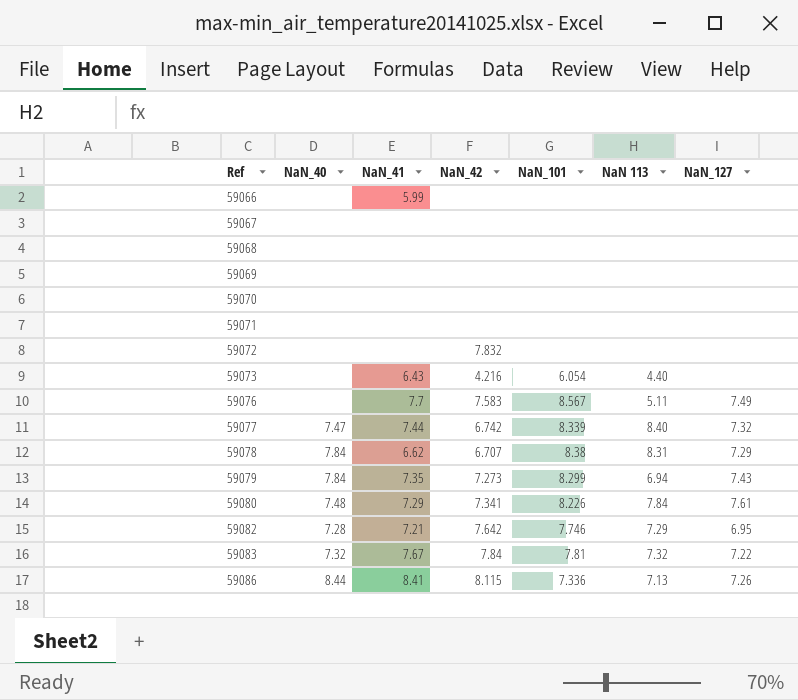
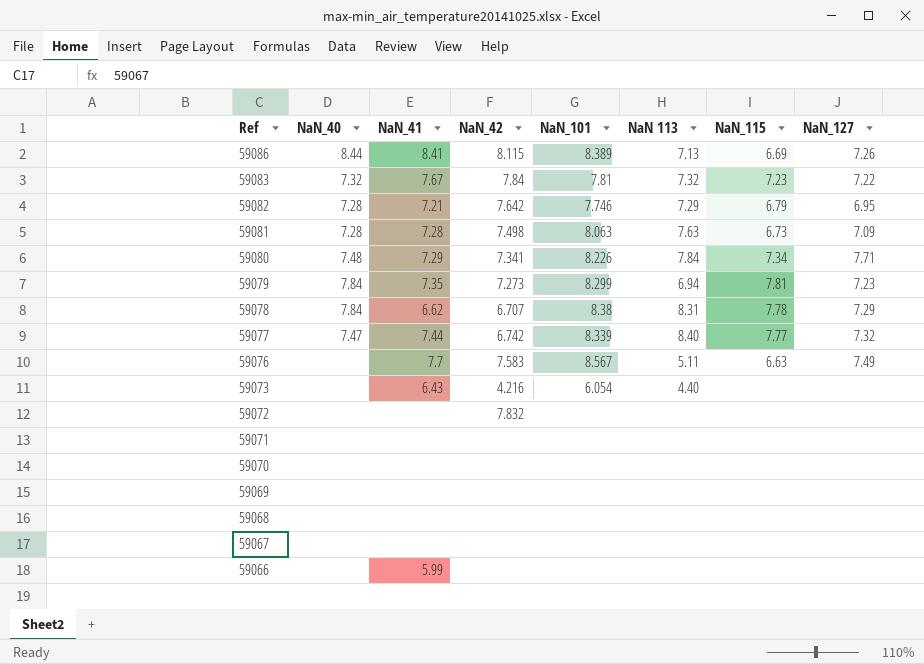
row order: Ref ascending -> Ref descending
column NaN_115 | position: none -> 7
59086 | NaN_101: 7.336 -> 8.389
row 59081: none -> 7.28 | 7.28 | 7.498 | 8.063 | 7.63 | 6.73 | 7.09
59080 | NaN_127: 7.61 -> 7.71
59079 | NaN_127: 7.43 -> 7.23

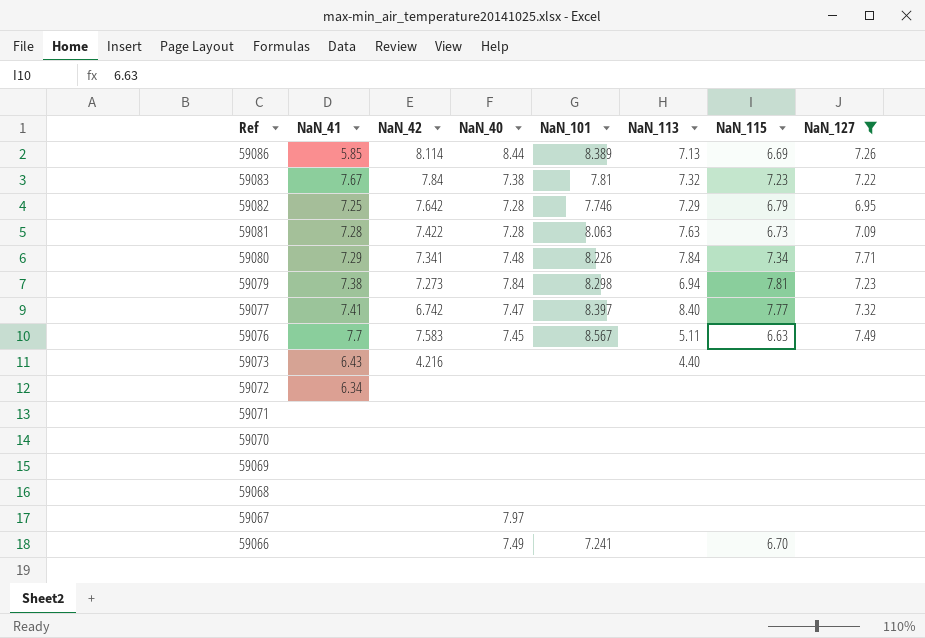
filter: none -> NaN_127 != 7.29
column NaN_40 | position: 2 -> 4
column name: NaN 113 -> NaN_113
59086 | NaN_41: 8.41 -> 5.85
59086 | NaN_42: 8.115 -> 8.114
59083 | NaN_40: 7.32 -> 7.38
59082 | NaN_41: 7.21 -> 7.25
59081 | NaN_42: 7.498 -> 7.422
59079 | NaN_41: 7.35 -> 7.38
59079 | NaN_101: 8.299 -> 8.298
59077 | NaN_41: 7.44 -> 7.41
59077 | NaN_101: 8.339 -> 8.397
59076 | NaN_40: none -> 7.45
59073 | NaN_101: 6.054 -> none
59072 | NaN_41: none -> 6.34
59072 | NaN_42: 7.832 -> none
59067 | NaN_40: none -> 7.97
59066 | NaN_41: 5.99 -> none
59066 | NaN_40: none -> 7.49
59066 | NaN_101: none -> 7.241
59066 | NaN_115: none -> 6.70

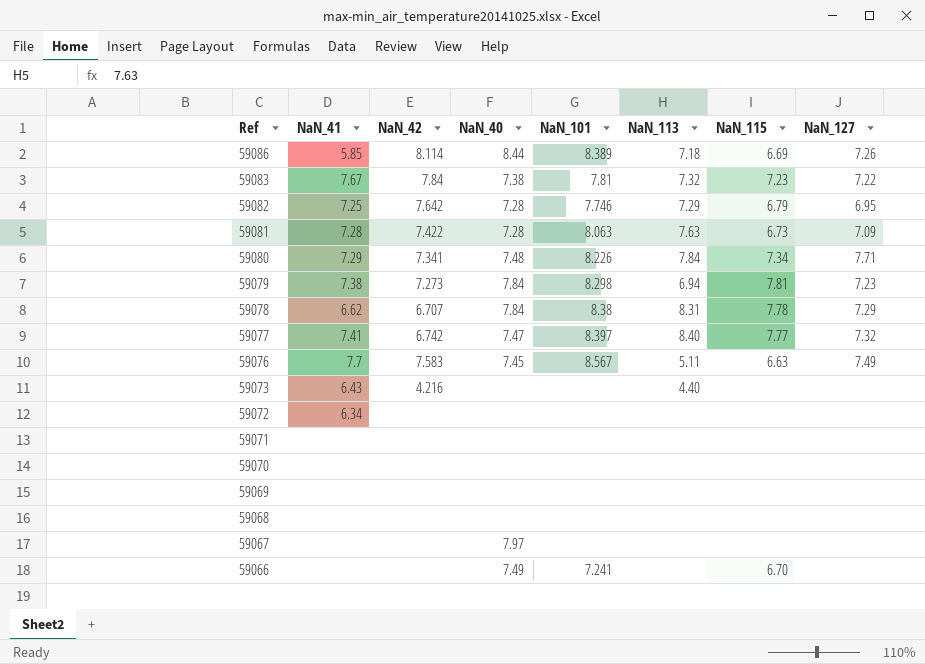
filter: NaN_127 != 7.29 -> none
59086 | NaN_113: 7.13 -> 7.18

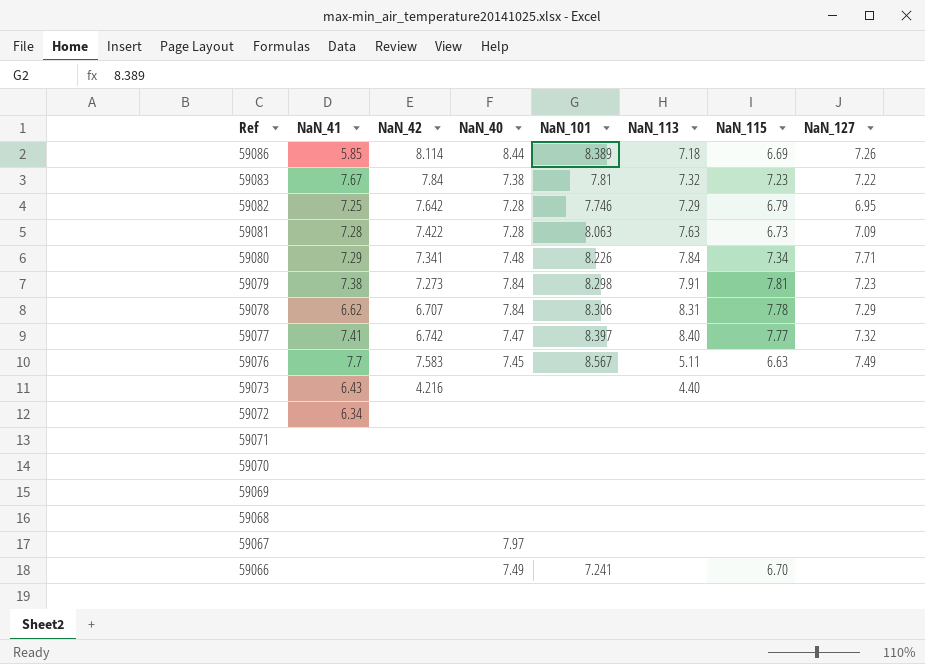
59079 | NaN_113: 6.94 -> 7.91
59078 | NaN_101: 8.38 -> 8.306

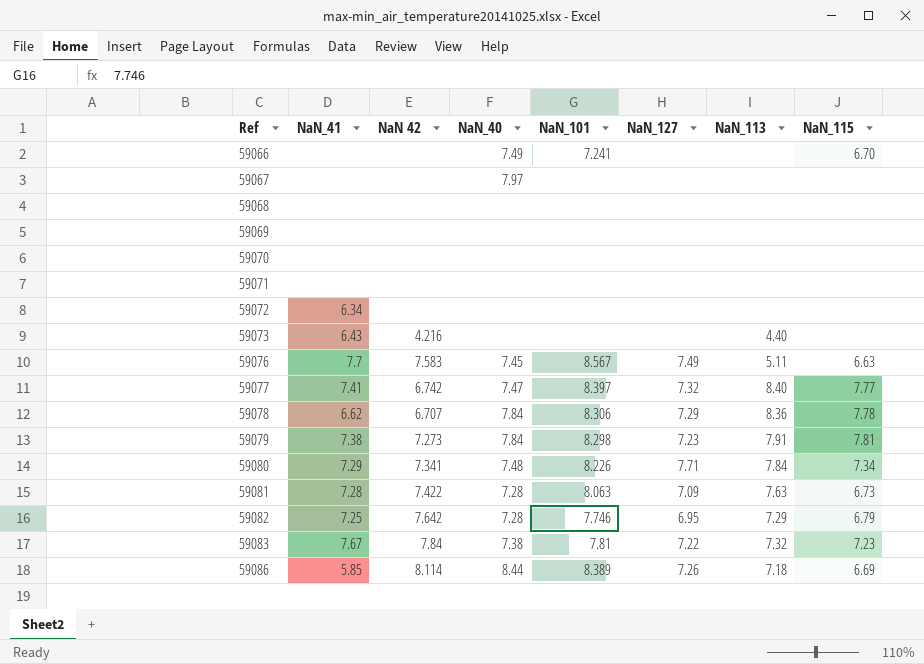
row order: Ref descending -> Ref ascending
column name: NaN_42 -> NaN 42
column NaN_127 | position: 8 -> 6
59078 | NaN_113: 8.31 -> 8.36

